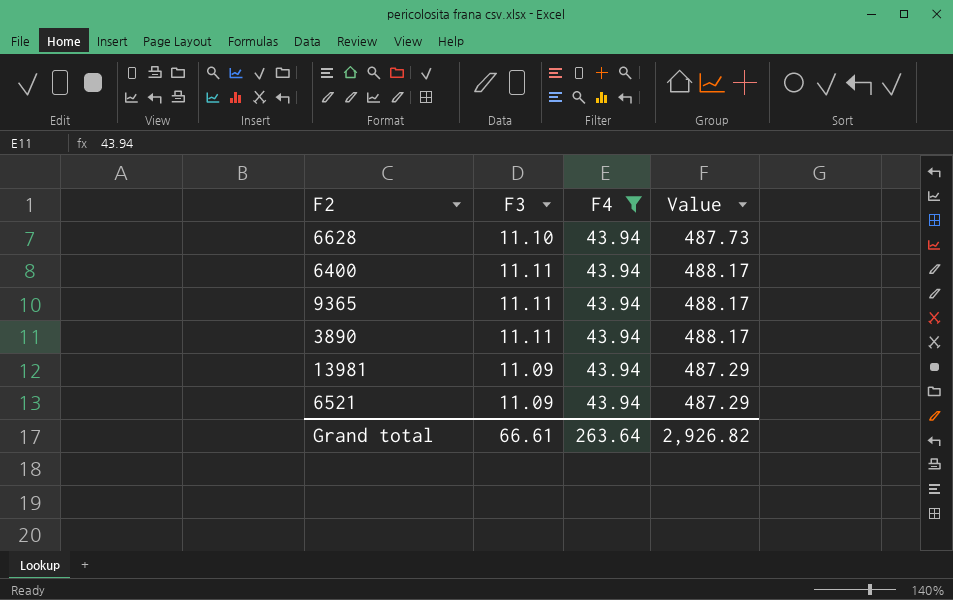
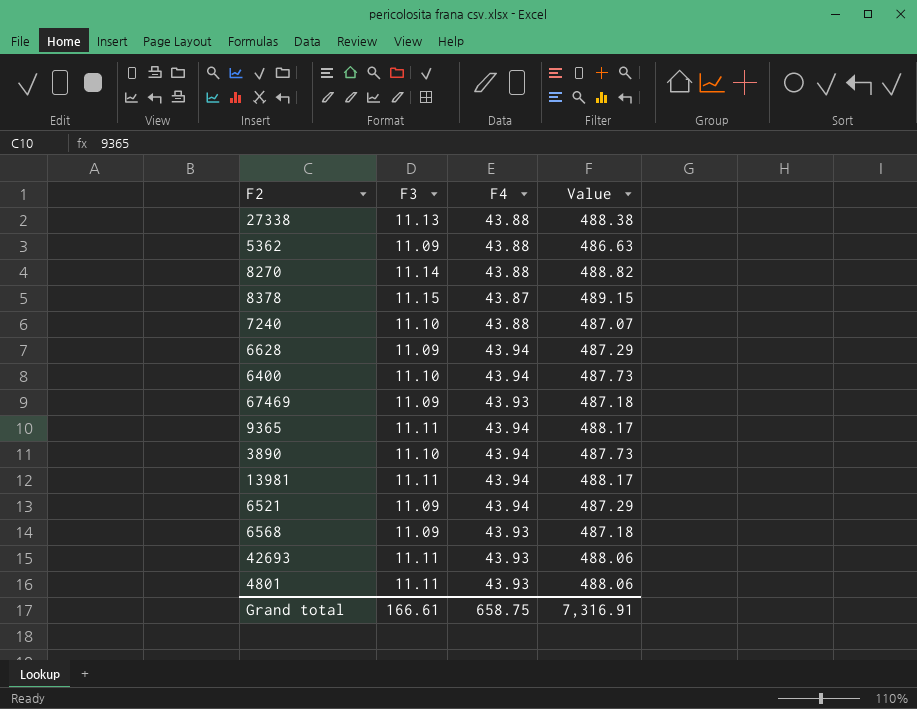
filter: F4 = 43.94 -> none
6628 | F3: 11.10 -> 11.09
6628 | Value: 487.73 -> 487.29
6400 | F3: 11.11 -> 11.10
6400 | Value: 488.17 -> 487.73
3890 | F3: 11.11 -> 11.10
3890 | Value: 488.17 -> 487.73
13981 | F3: 11.09 -> 11.11
13981 | Value: 487.29 -> 488.17
Grand total | F3: 66.61 -> 166.61
Grand total | F4: 263.64 -> 658.75
Grand total | Value: 2,926.82 -> 7,316.91

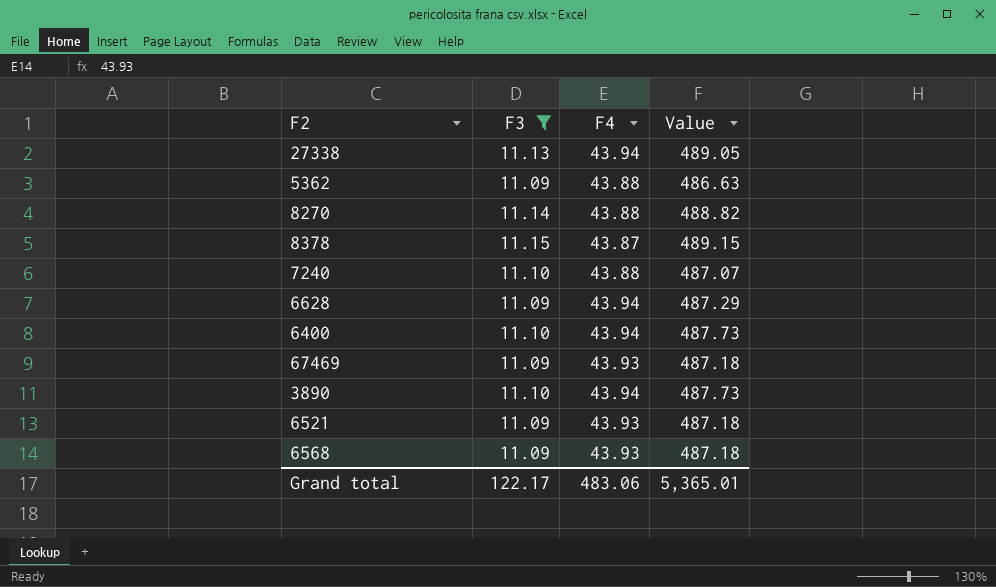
filter: none -> F3 != 11.11
27338 | F4: 43.88 -> 43.94
27338 | Value: 488.38 -> 489.05
6521 | F4: 43.94 -> 43.93
6521 | Value: 487.29 -> 487.18
Grand total | F3: 166.61 -> 122.17
Grand total | F4: 658.75 -> 483.06
Grand total | Value: 7,316.91 -> 5,365.01

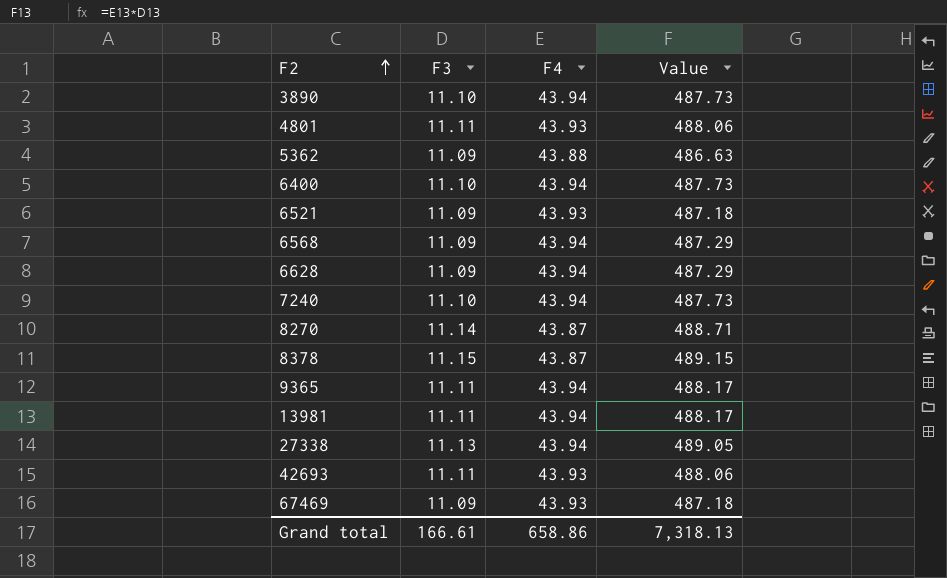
filter: F3 != 11.11 -> none
row order: none -> F2 ascending
6568 | F4: 43.93 -> 43.94
6568 | Value: 487.18 -> 487.29
7240 | F4: 43.88 -> 43.94
7240 | Value: 487.07 -> 487.73
8270 | F4: 43.88 -> 43.87
8270 | Value: 488.82 -> 488.71
Grand total | F3: 122.17 -> 166.61
Grand total | F4: 483.06 -> 658.86
Grand total | Value: 5,365.01 -> 7,318.13

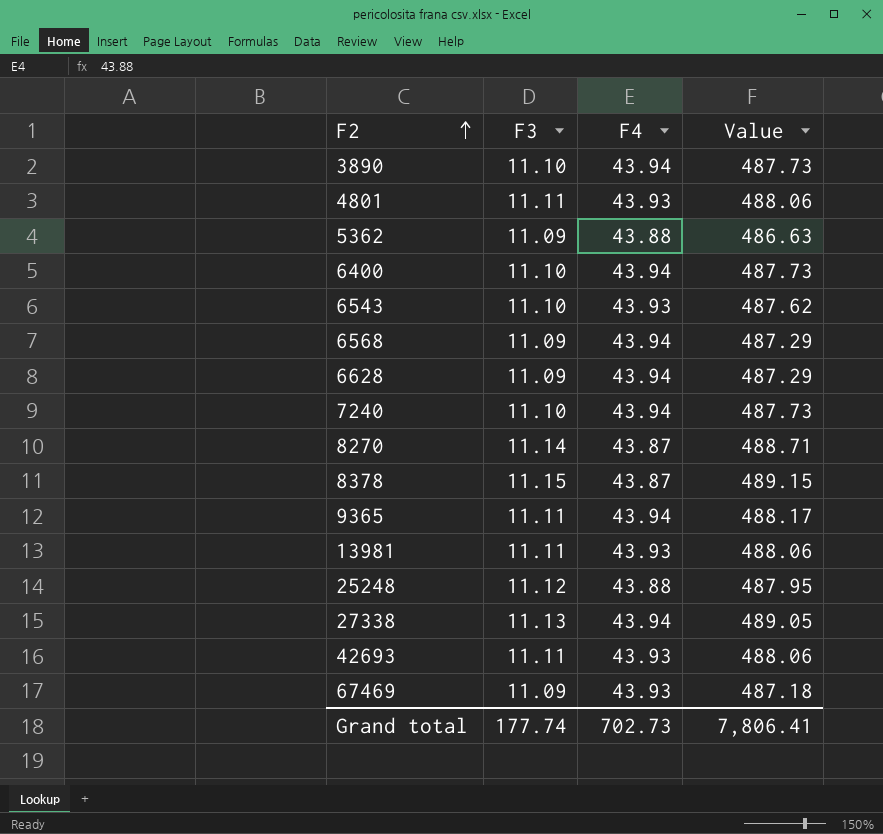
row 6521: 11.09 | 43.93 | 487.18 -> none
row 6543: none -> 11.10 | 43.93 | 487.62
13981 | F4: 43.94 -> 43.93
13981 | Value: 488.17 -> 488.06
row 25248: none -> 11.12 | 43.88 | 487.95
Grand total | F3: 166.61 -> 177.74
Grand total | F4: 658.86 -> 702.73
Grand total | Value: 7,318.13 -> 7,806.41

